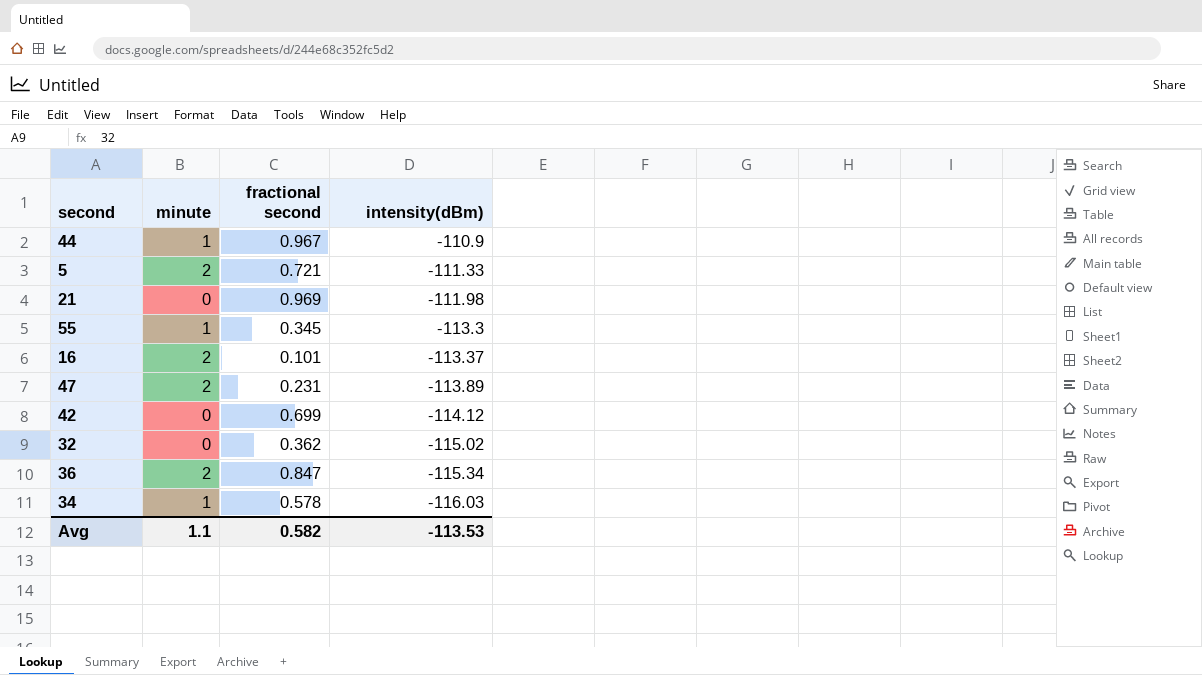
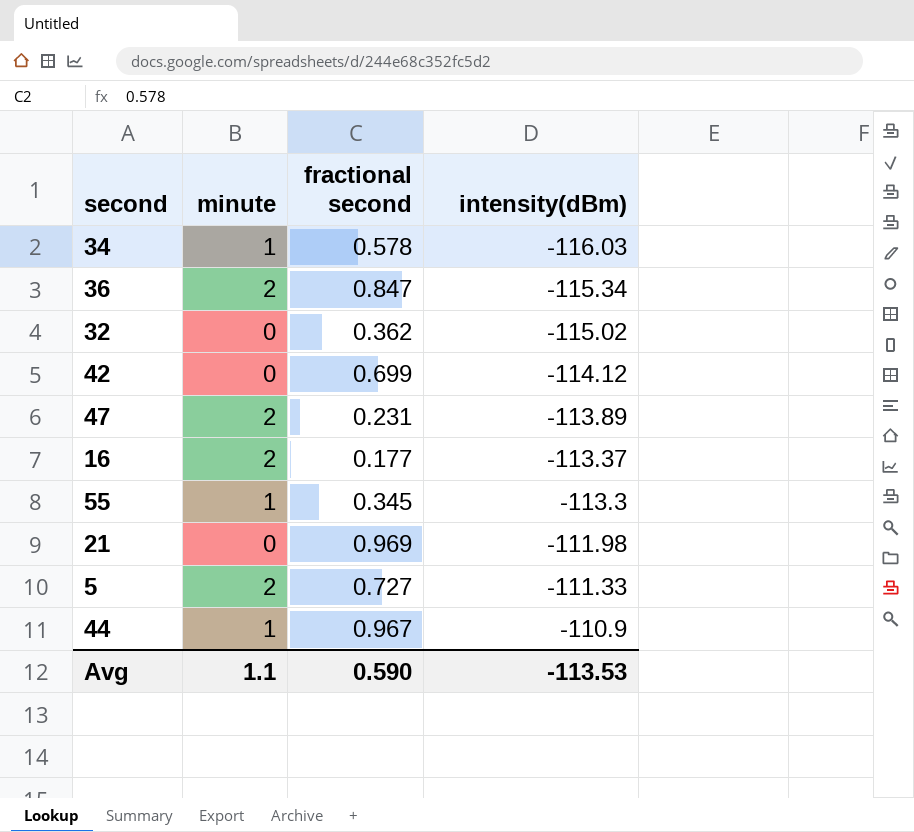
row order: intensity(dBm) descending -> intensity(dBm) ascending
16 | fractional second: 0.101 -> 0.177
5 | fractional second: 0.721 -> 0.727
Avg | fractional second: 0.582 -> 0.590

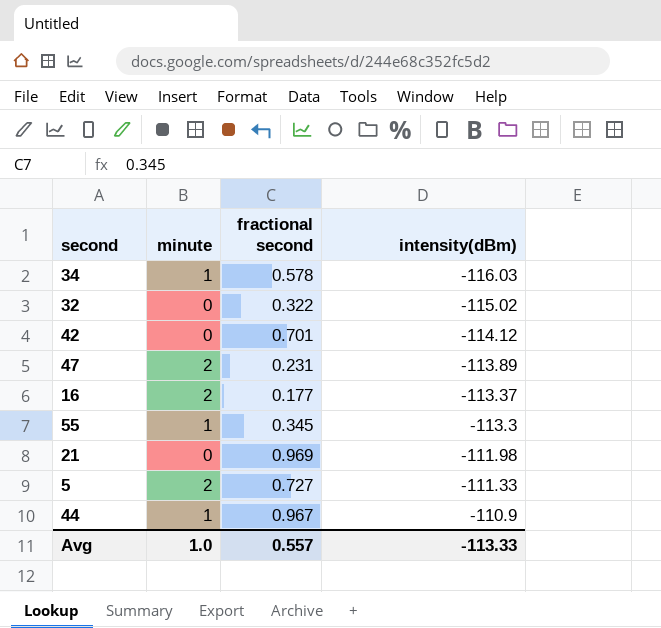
row 36: 2 | 0.847 | -115.34 -> none
32 | fractional second: 0.362 -> 0.322
42 | fractional second: 0.699 -> 0.701
Avg | minute: 1.1 -> 1.0
Avg | fractional second: 0.590 -> 0.557
Avg | intensity(dBm): -113.53 -> -113.33

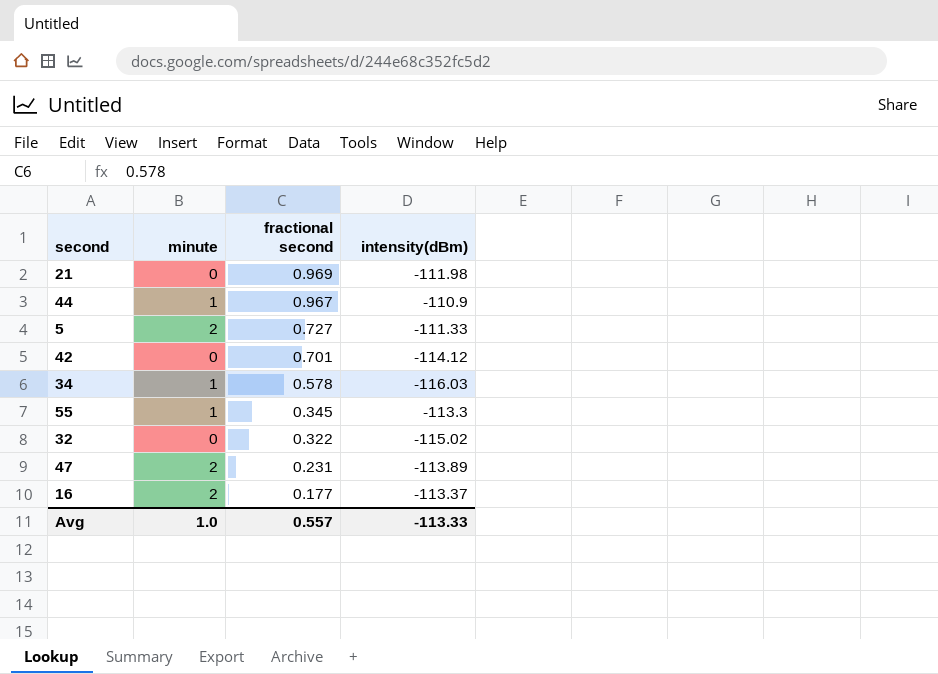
row order: intensity(dBm) ascending -> fractional second descending

